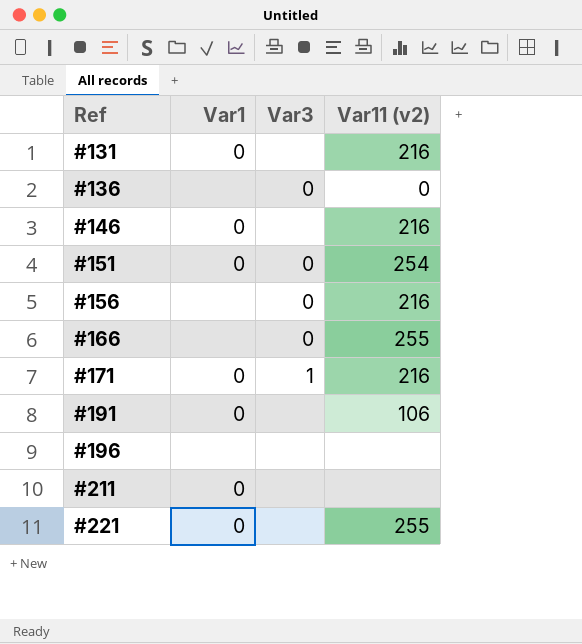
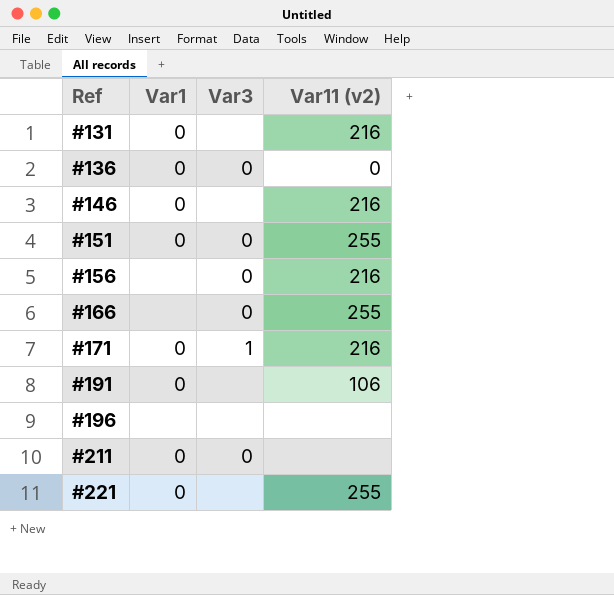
#136 | Var1: none -> 0
#151 | Var11 (v2): 254 -> 255
#211 | Var3: none -> 0

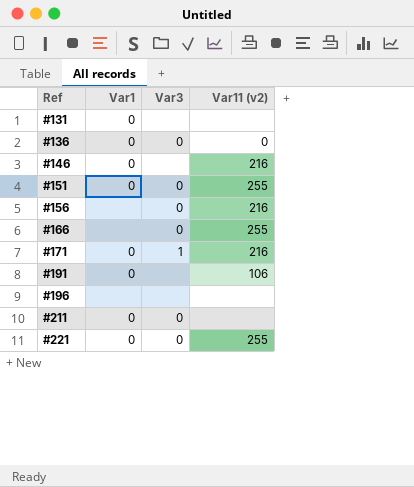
#131 | Var11 (v2): 216 -> none
#221 | Var3: none -> 0

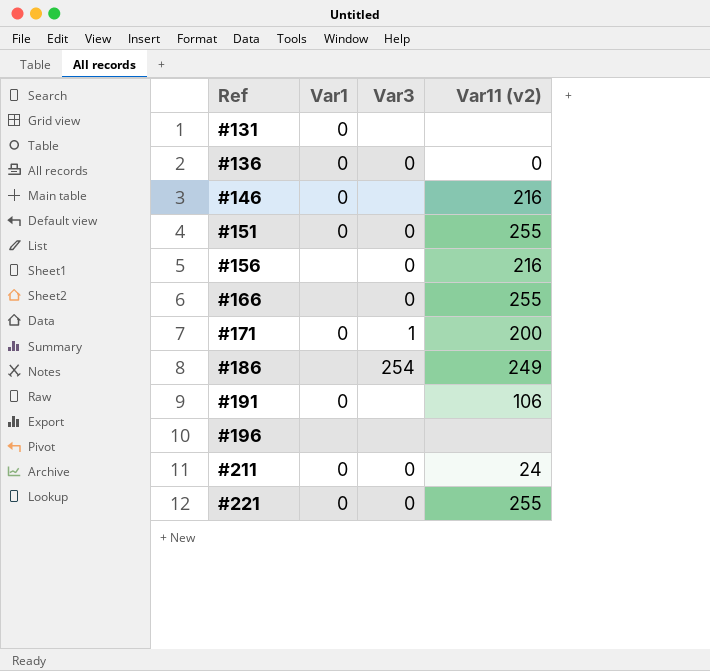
#171 | Var11 (v2): 216 -> 200
row #186: none -> none | 254 | 249
#211 | Var11 (v2): none -> 24

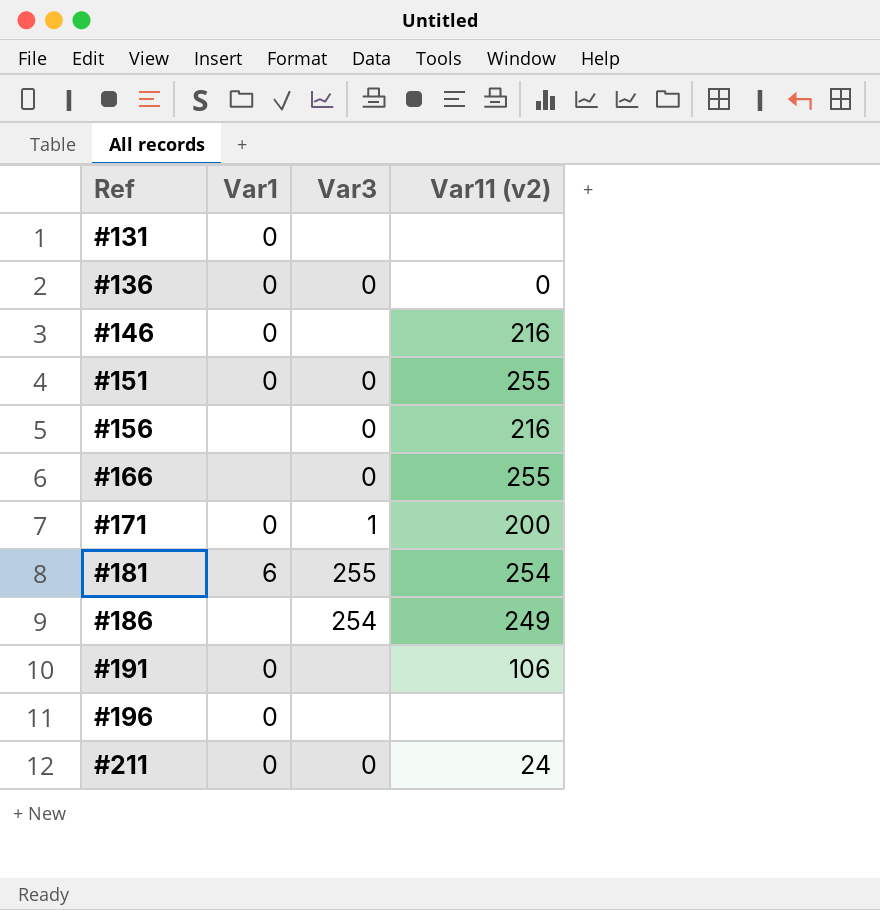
row #221: 0 | 0 | 255 -> none
row #181: none -> 6 | 255 | 254
#196 | Var1: none -> 0

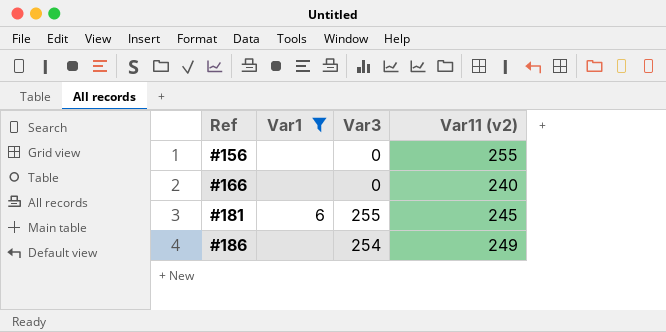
filter: none -> Var1 != 0
#156 | Var11 (v2): 216 -> 255
#166 | Var11 (v2): 255 -> 240
#181 | Var11 (v2): 254 -> 245

